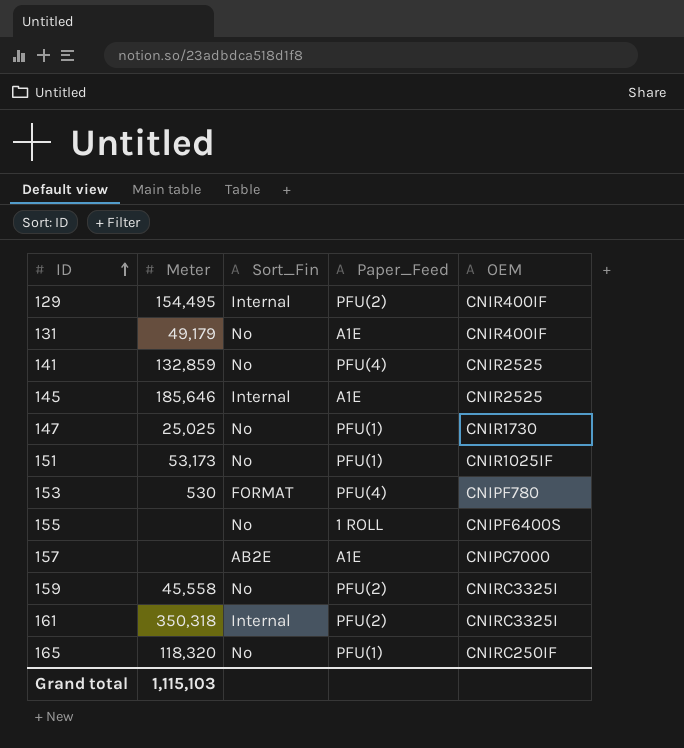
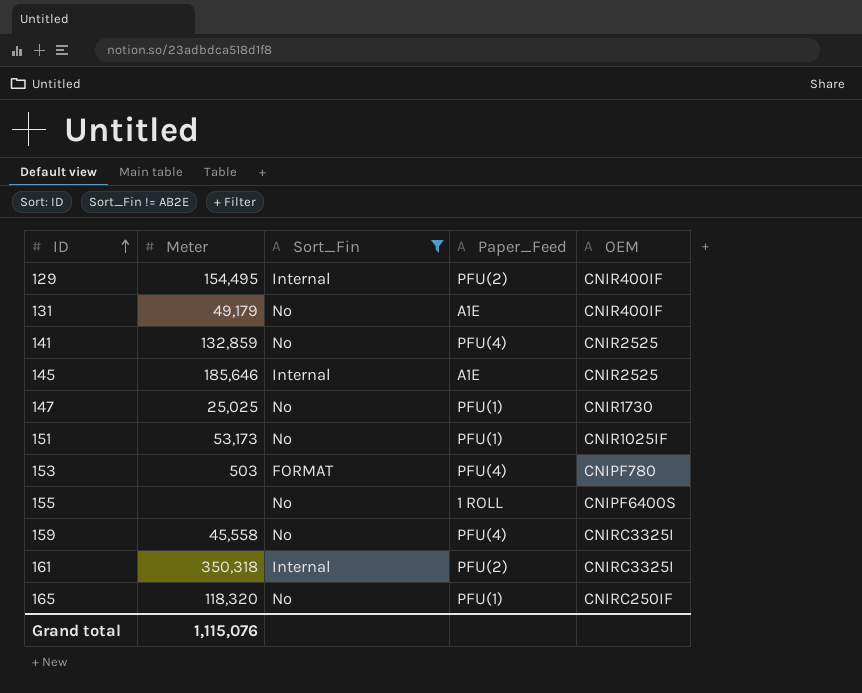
filter: none -> Sort_Fin != AB2E
153 | Meter: 530 -> 503
159 | Paper_Feed: PFU(2) -> PFU(4)
Grand total | Meter: 1,115,103 -> 1,115,076

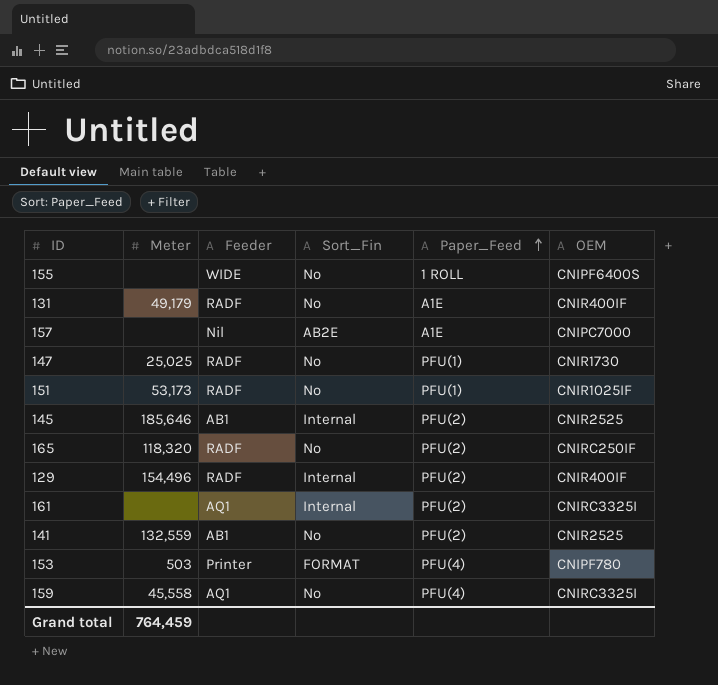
filter: Sort_Fin != AB2E -> none
row order: ID ascending -> Paper_Feed ascending
column Feeder | position: none -> 3
145 | Paper_Feed: A1E -> PFU(2)
165 | Paper_Feed: PFU(1) -> PFU(2)
129 | Meter: 154,495 -> 154,496
161 | Meter: 350,318 -> none
141 | Meter: 132,859 -> 132,559
141 | Paper_Feed: PFU(4) -> PFU(2)
Grand total | Meter: 1,115,076 -> 764,459

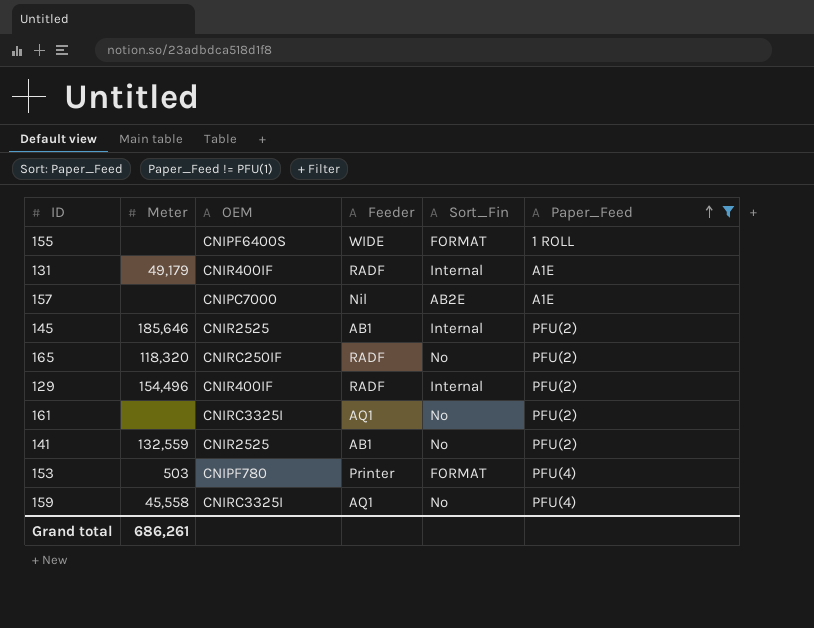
filter: none -> Paper_Feed != PFU(1)
column OEM | position: 6 -> 3
155 | Sort_Fin: No -> FORMAT
131 | Sort_Fin: No -> Internal
161 | Sort_Fin: Internal -> No
Grand total | Meter: 764,459 -> 686,261

